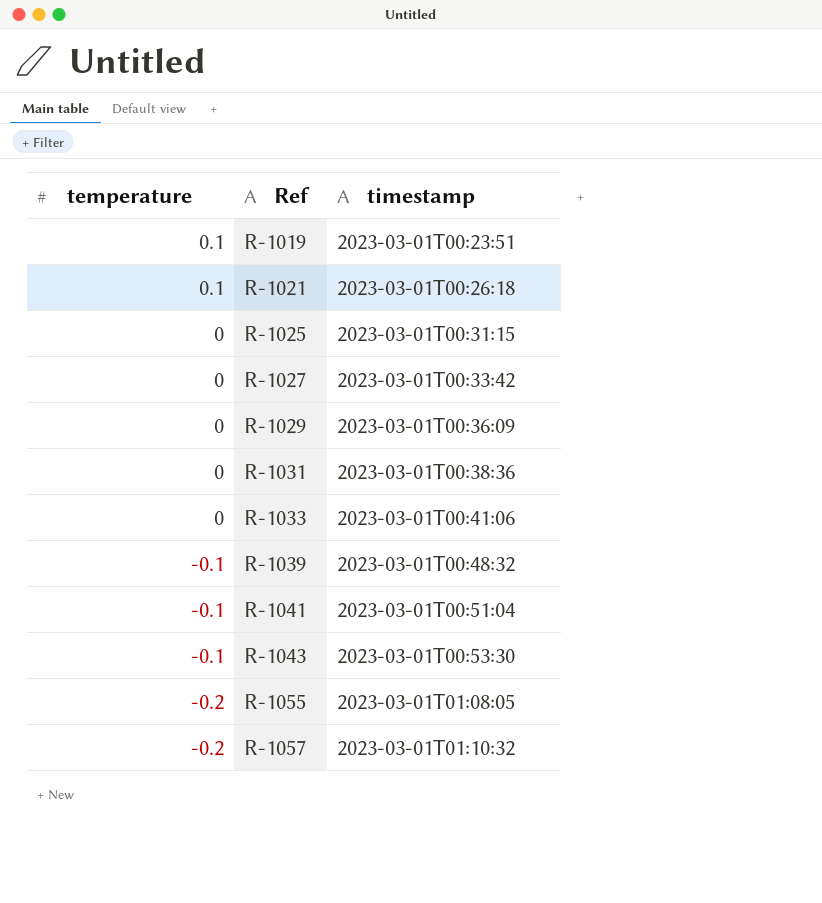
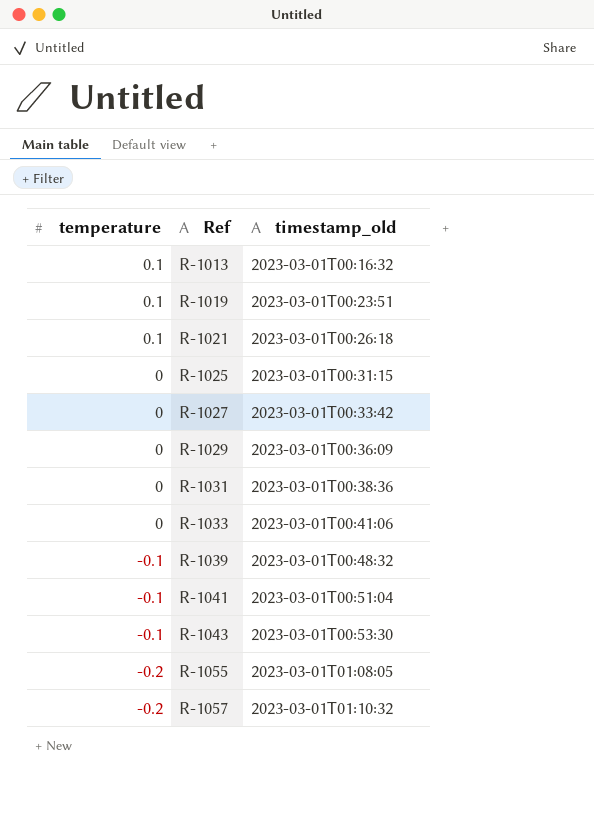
column name: timestamp -> timestamp_old
row R-1013: none -> 0.1 | 2023-03-01T00:16:32

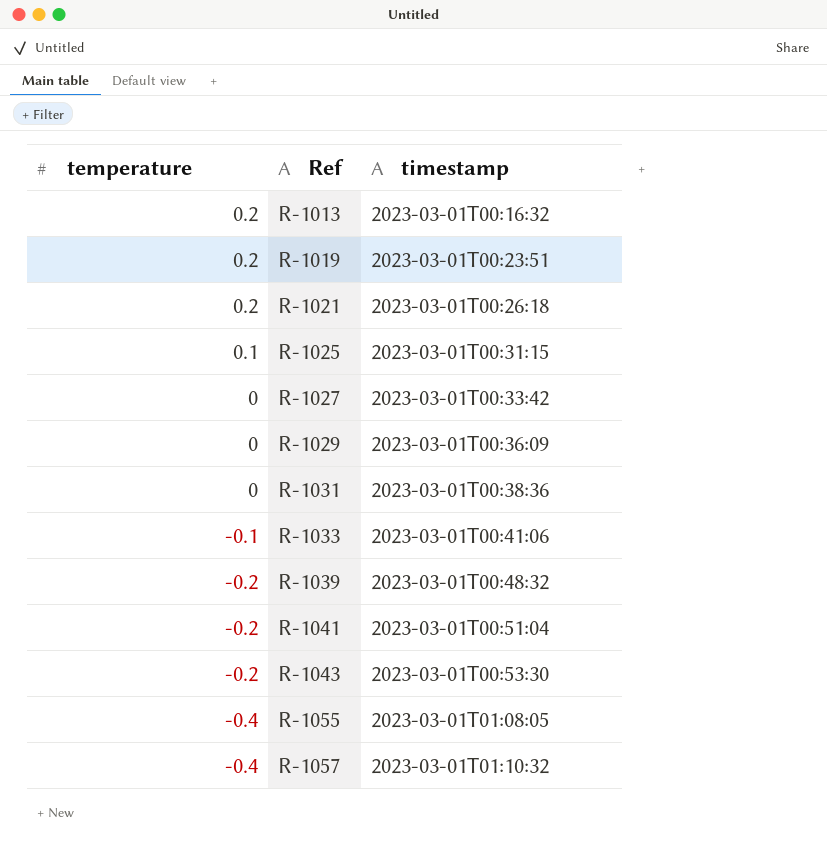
column name: timestamp_old -> timestamp
R-1013 | temperature: 0.1 -> 0.2
R-1019 | temperature: 0.1 -> 0.2
R-1021 | temperature: 0.1 -> 0.2
R-1025 | temperature: 0 -> 0.1
R-1033 | temperature: 0 -> -0.1
R-1039 | temperature: -0.1 -> -0.2
R-1041 | temperature: -0.1 -> -0.2
R-1043 | temperature: -0.1 -> -0.2
R-1055 | temperature: -0.2 -> -0.4
R-1057 | temperature: -0.2 -> -0.4

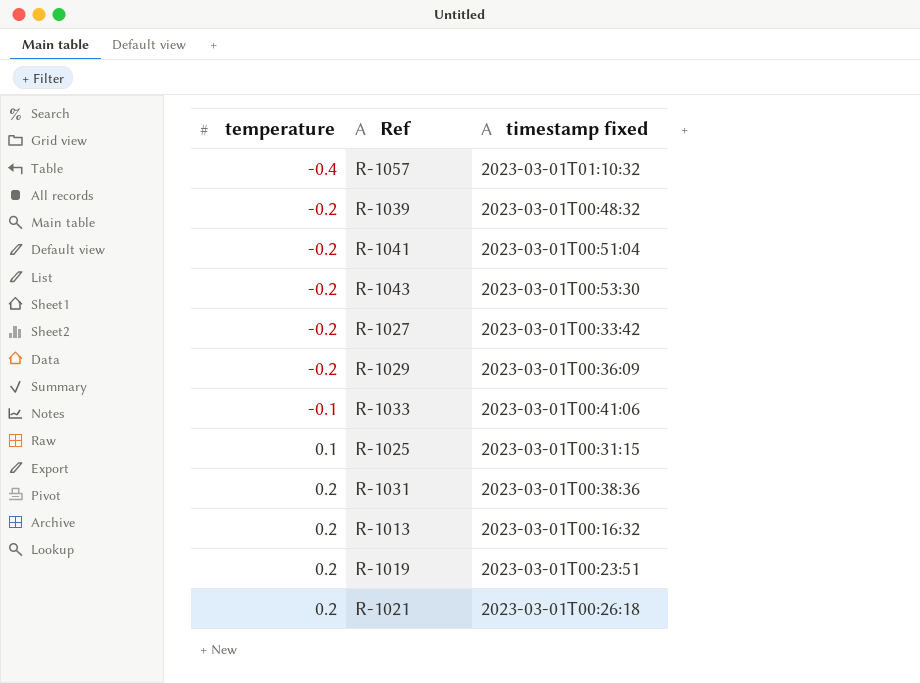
row order: temperature descending -> temperature ascending
column name: timestamp -> timestamp fixed
row R-1055: -0.4 | 2023-03-01T01:08:05 -> none
R-1027 | temperature: 0 -> -0.2
R-1029 | temperature: 0 -> -0.2
R-1031 | temperature: 0 -> 0.2

